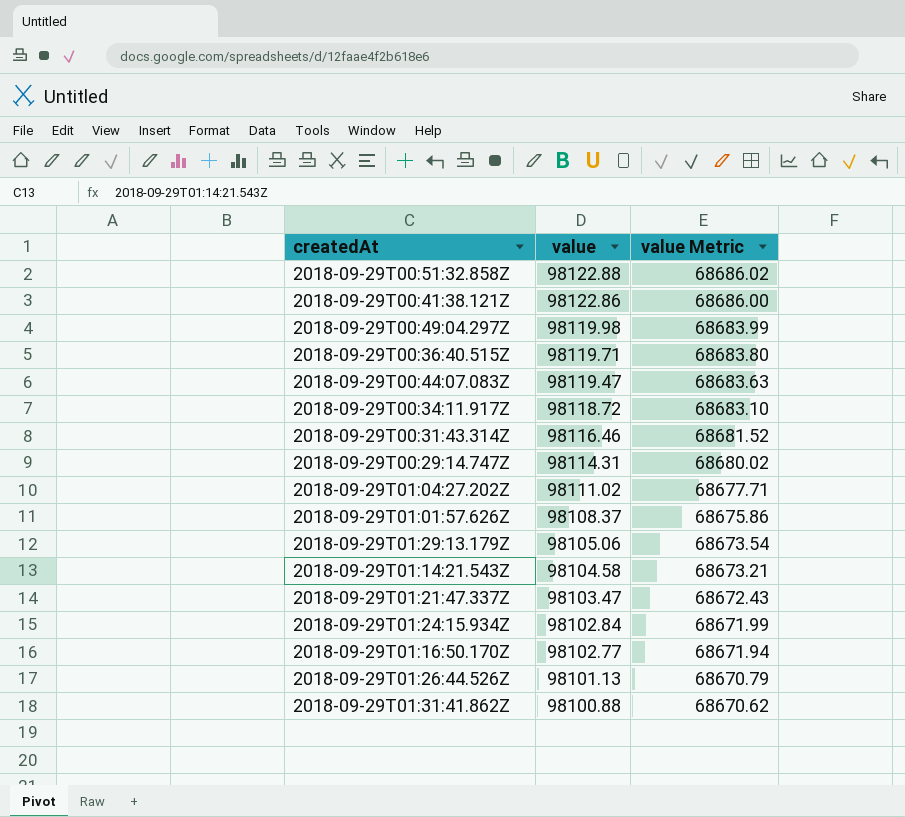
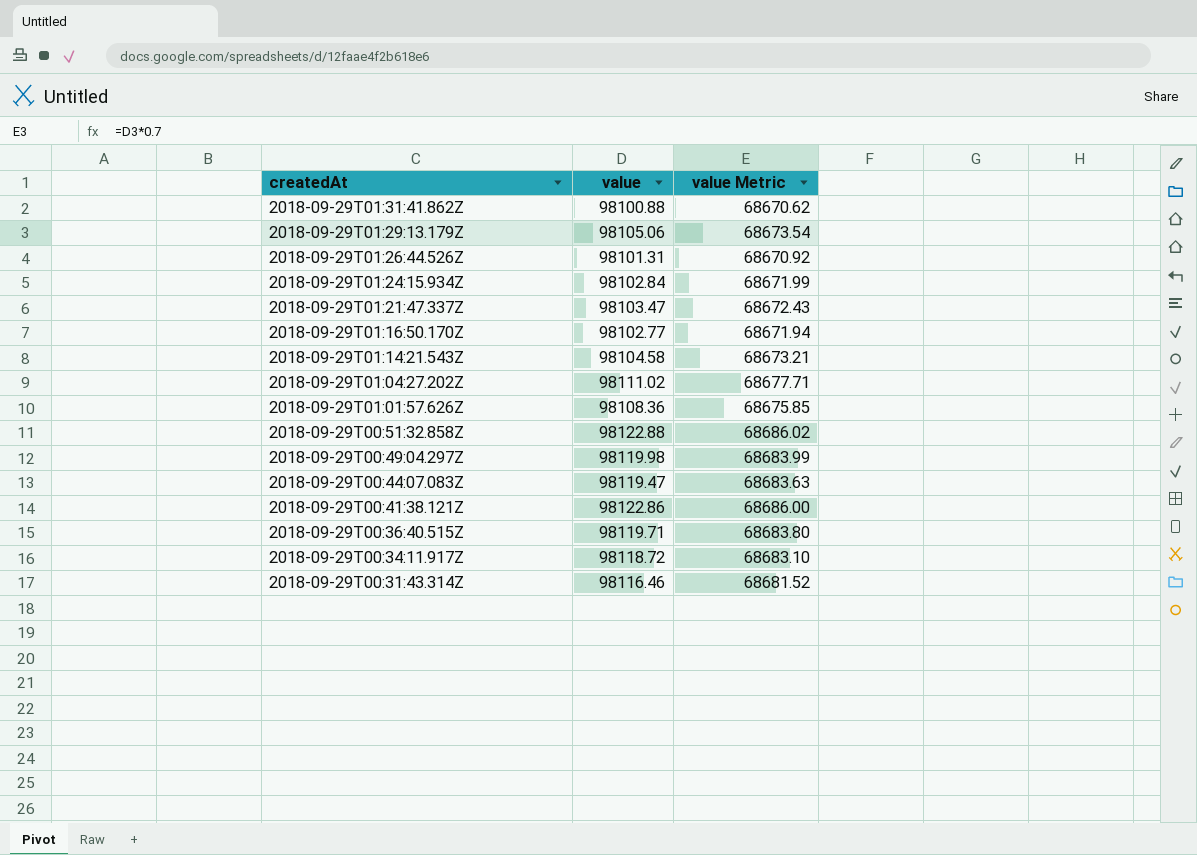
row order: value descending -> createdAt descending
row 2018-09-29T00:29:14.747Z: 98114.31 | 68680.02 -> none
2018-09-29T01:26:44.526Z | value: 98101.13 -> 98101.31
2018-09-29T01:26:44.526Z | value Metric: 68670.79 -> 68670.92
2018-09-29T01:01:57.626Z | value: 98108.37 -> 98108.36
2018-09-29T01:01:57.626Z | value Metric: 68675.86 -> 68675.85

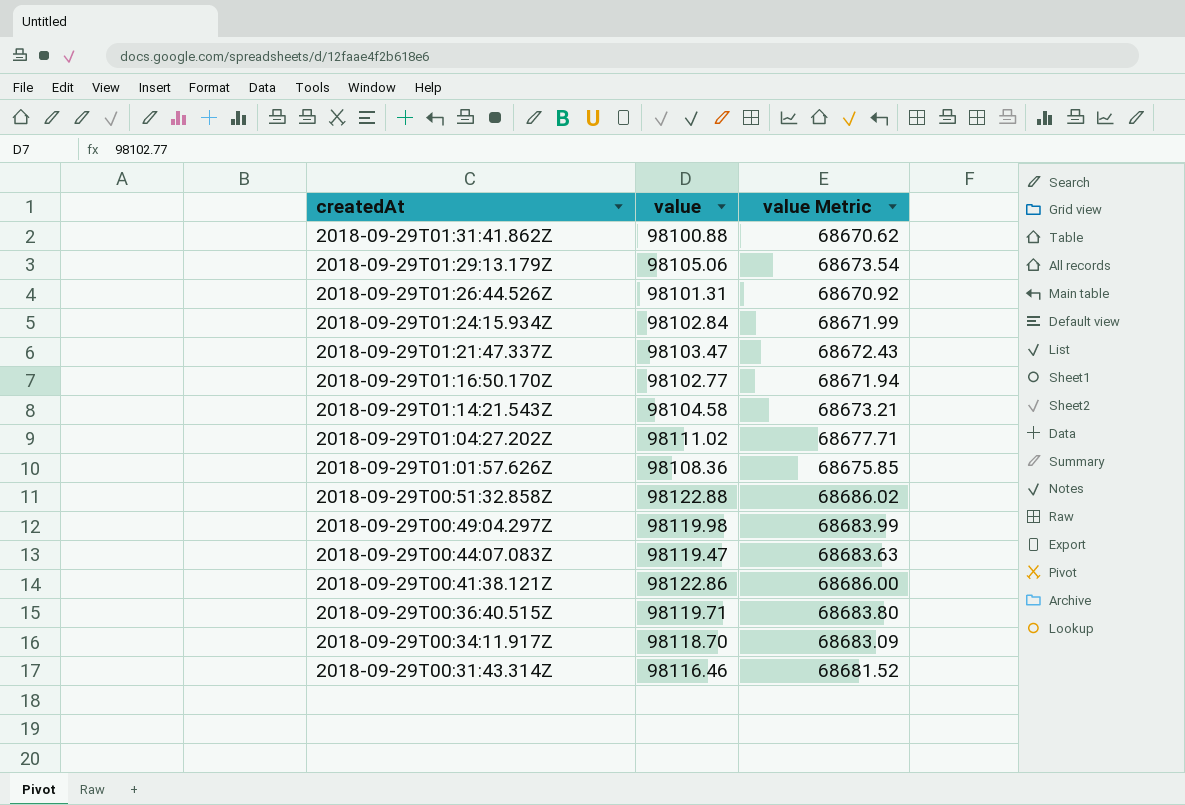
2018-09-29T00:34:11.917Z | value: 98118.72 -> 98118.70
2018-09-29T00:34:11.917Z | value Metric: 68683.10 -> 68683.09

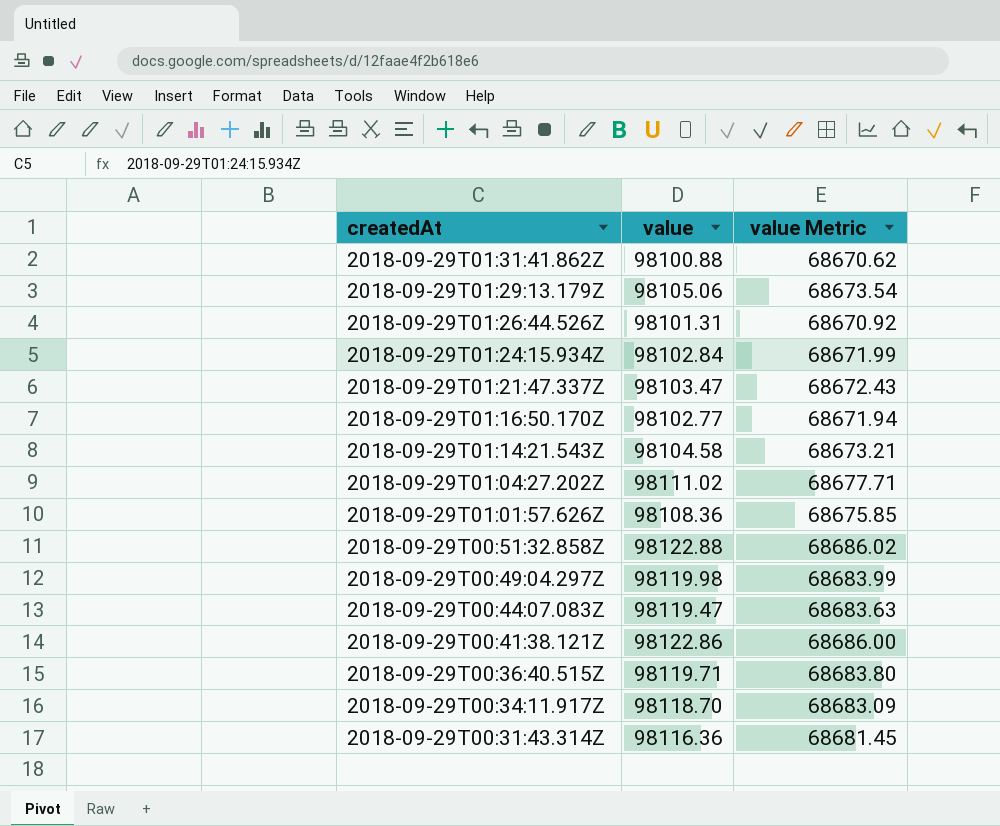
2018-09-29T00:31:43.314Z | value: 98116.46 -> 98116.36
2018-09-29T00:31:43.314Z | value Metric: 68681.52 -> 68681.45

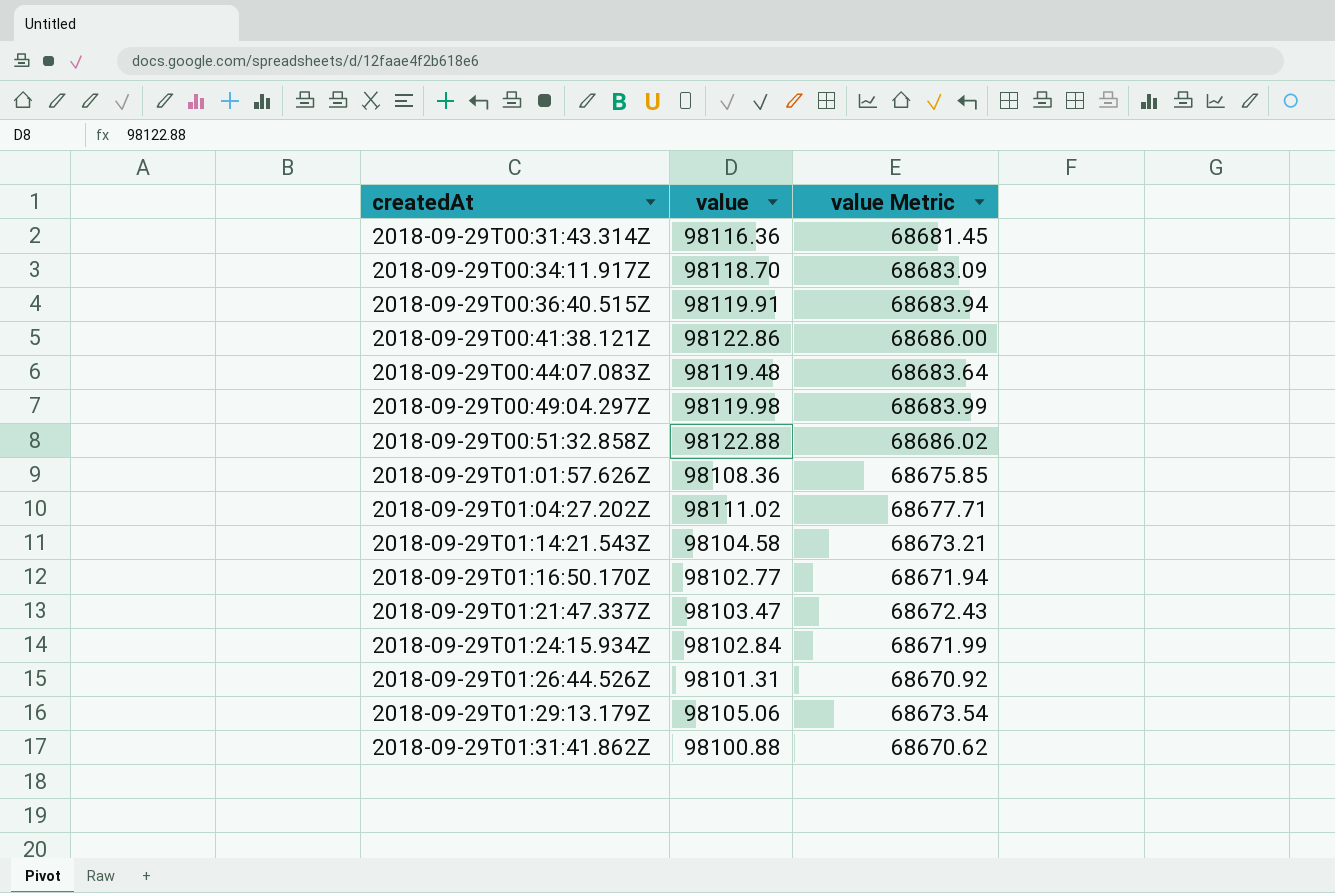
row order: createdAt descending -> createdAt ascending
2018-09-29T00:36:40.515Z | value: 98119.71 -> 98119.91
2018-09-29T00:36:40.515Z | value Metric: 68683.80 -> 68683.94
2018-09-29T00:44:07.083Z | value: 98119.47 -> 98119.48
2018-09-29T00:44:07.083Z | value Metric: 68683.63 -> 68683.64

